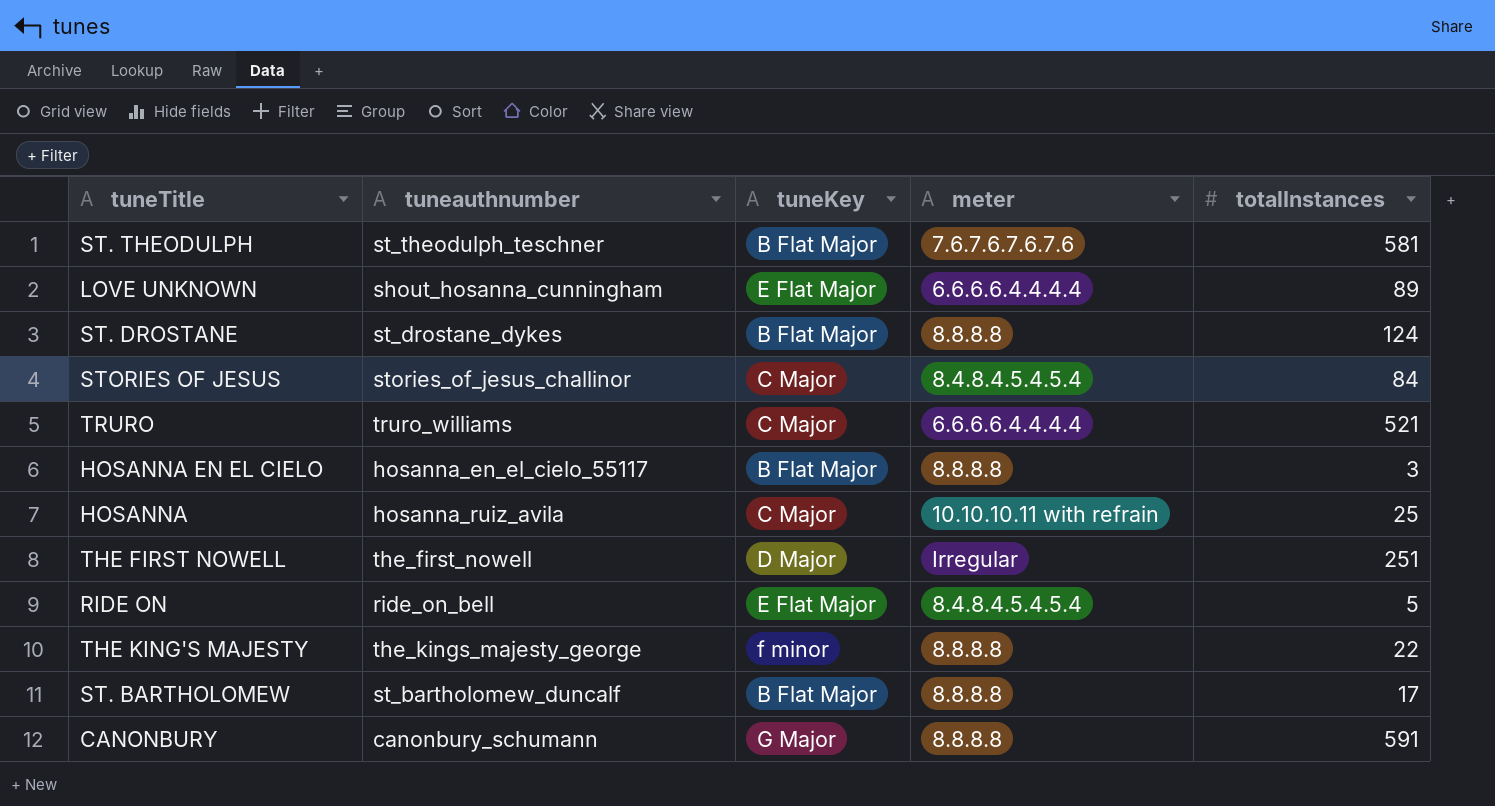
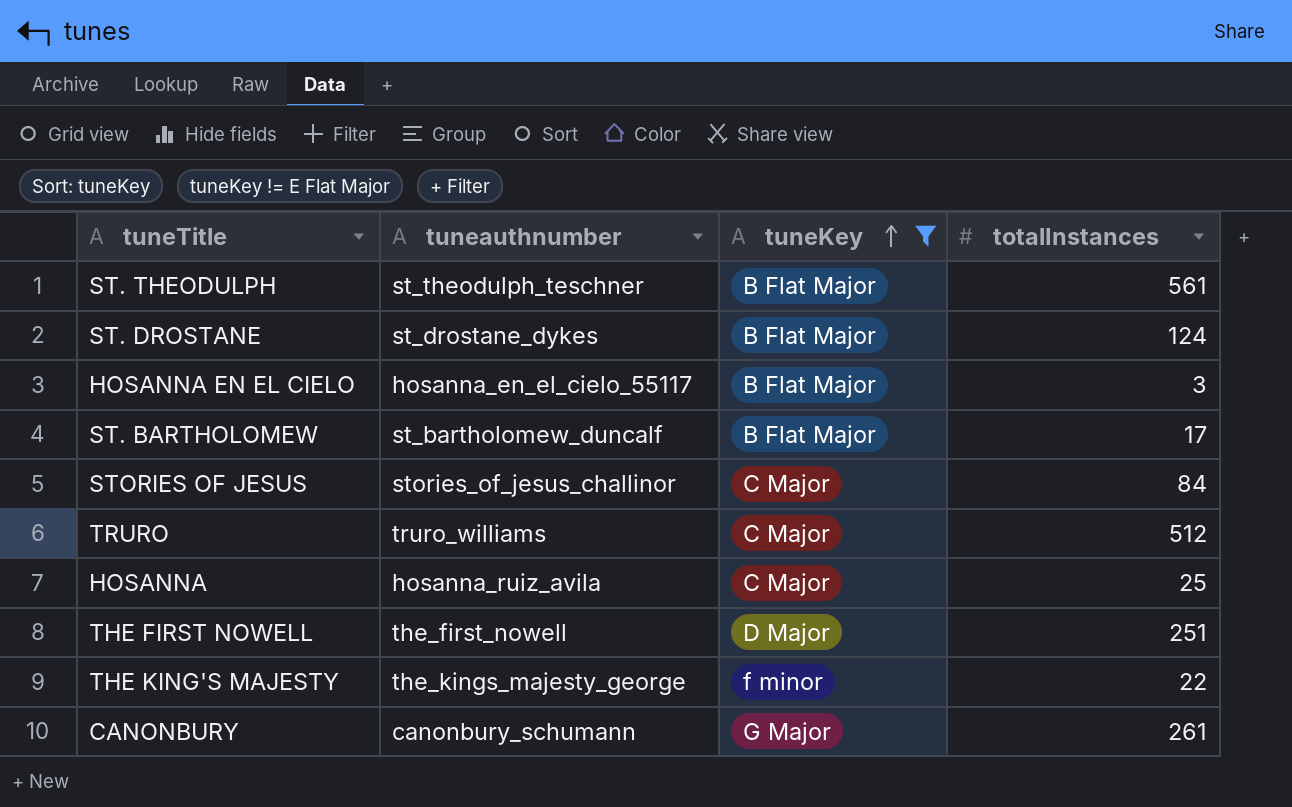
filter: none -> tuneKey != E Flat Major
row order: none -> tuneKey ascending
column meter | position: 4 -> none
ST. THEODULPH | totalInstances: 581 -> 561
TRURO | totalInstances: 521 -> 512
CANONBURY | totalInstances: 591 -> 261

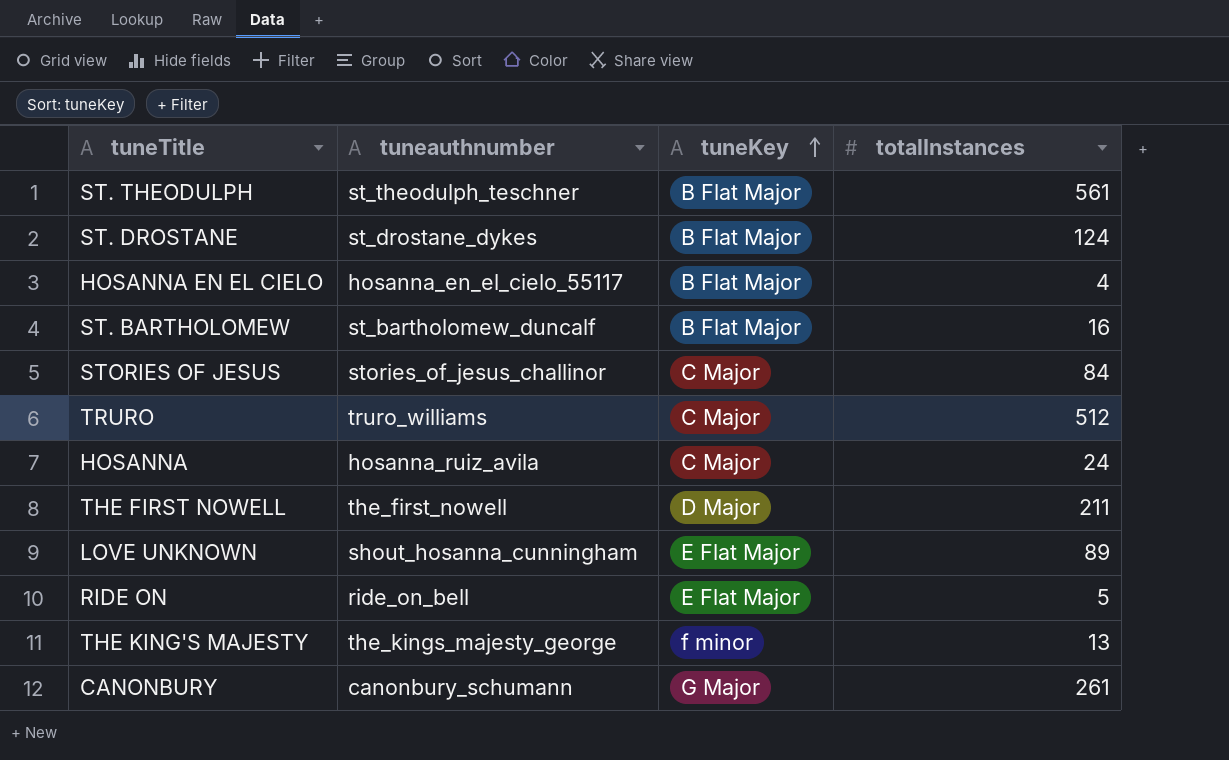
filter: tuneKey != E Flat Major -> none
HOSANNA EN EL CIELO | totalInstances: 3 -> 4
ST. BARTHOLOMEW | totalInstances: 17 -> 16
HOSANNA | totalInstances: 25 -> 24
THE FIRST NOWELL | totalInstances: 251 -> 211
THE KING'S MAJESTY | totalInstances: 22 -> 13

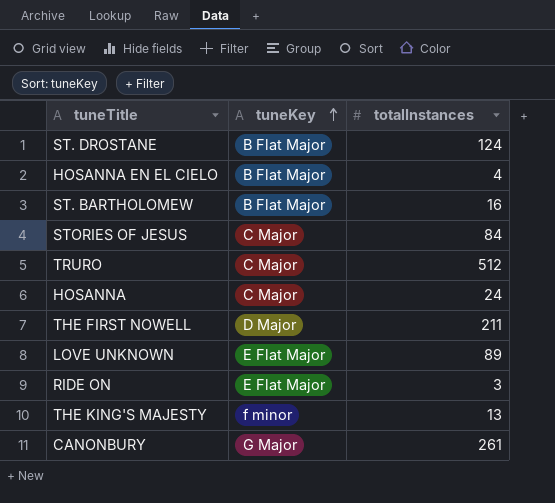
column tuneauthnumber | position: 2 -> none
row ST. THEODULPH: st_theodulph_teschner | B Flat Major | 561 -> none
RIDE ON | totalInstances: 5 -> 3

